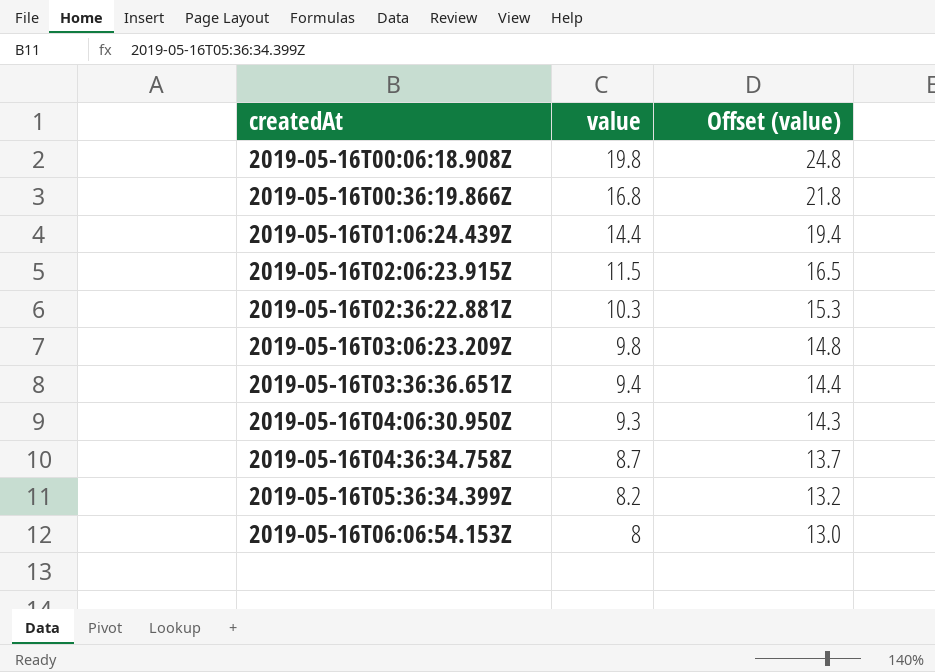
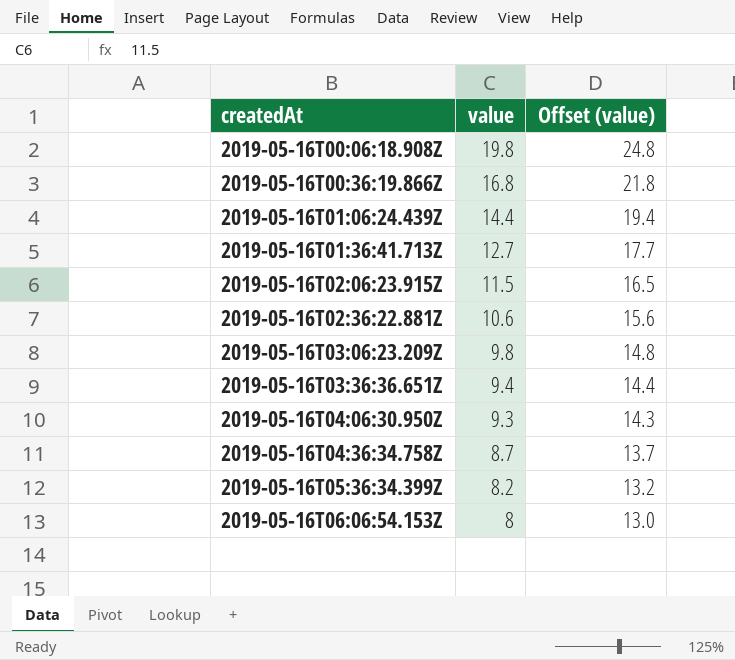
row 2019-05-16T01:36:41.713Z: none -> 12.7 | 17.7
2019-05-16T02:36:22.881Z | value: 10.3 -> 10.6
2019-05-16T02:36:22.881Z | Offset (value): 15.3 -> 15.6

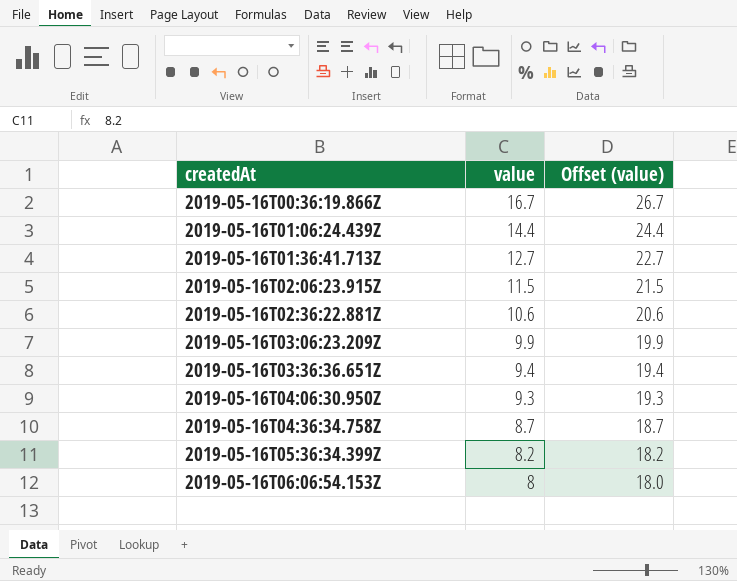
column Offset (value) | formula: [value] + 5 -> [value] + 10
row 2019-05-16T00:06:18.908Z: 19.8 | 24.8 -> none
2019-05-16T00:36:19.866Z | value: 16.8 -> 16.7
2019-05-16T03:06:23.209Z | value: 9.8 -> 9.9

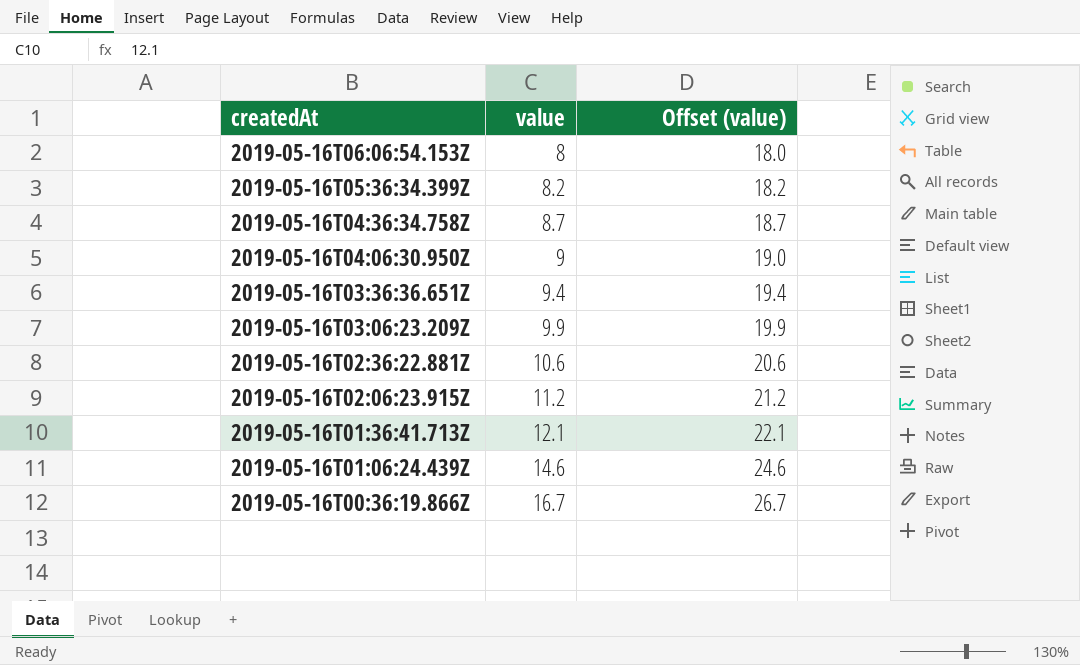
row order: createdAt ascending -> createdAt descending
2019-05-16T04:06:30.950Z | value: 9.3 -> 9
2019-05-16T04:06:30.950Z | Offset (value): 19.3 -> 19.0
2019-05-16T02:06:23.915Z | value: 11.5 -> 11.2
2019-05-16T02:06:23.915Z | Offset (value): 21.5 -> 21.2
2019-05-16T01:36:41.713Z | value: 12.7 -> 12.1
2019-05-16T01:36:41.713Z | Offset (value): 22.7 -> 22.1
2019-05-16T01:06:24.439Z | value: 14.4 -> 14.6
2019-05-16T01:06:24.439Z | Offset (value): 24.4 -> 24.6

